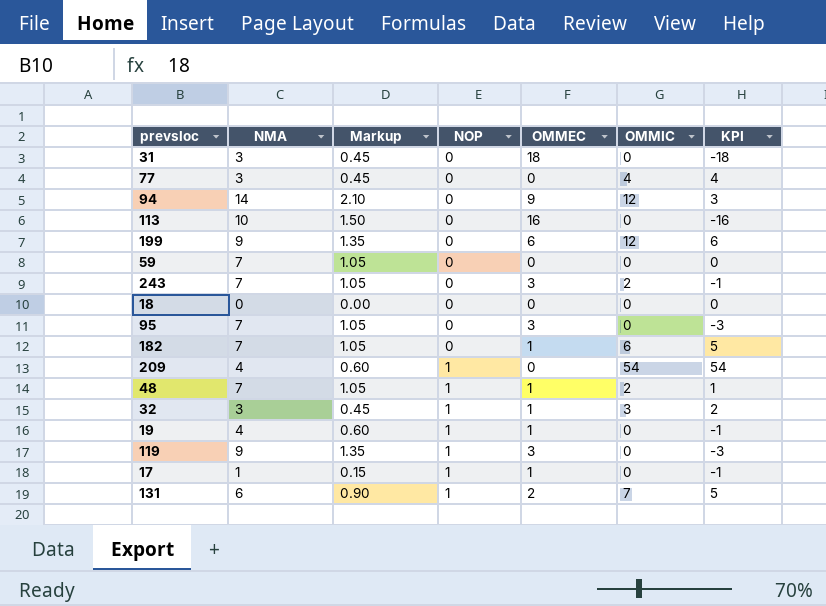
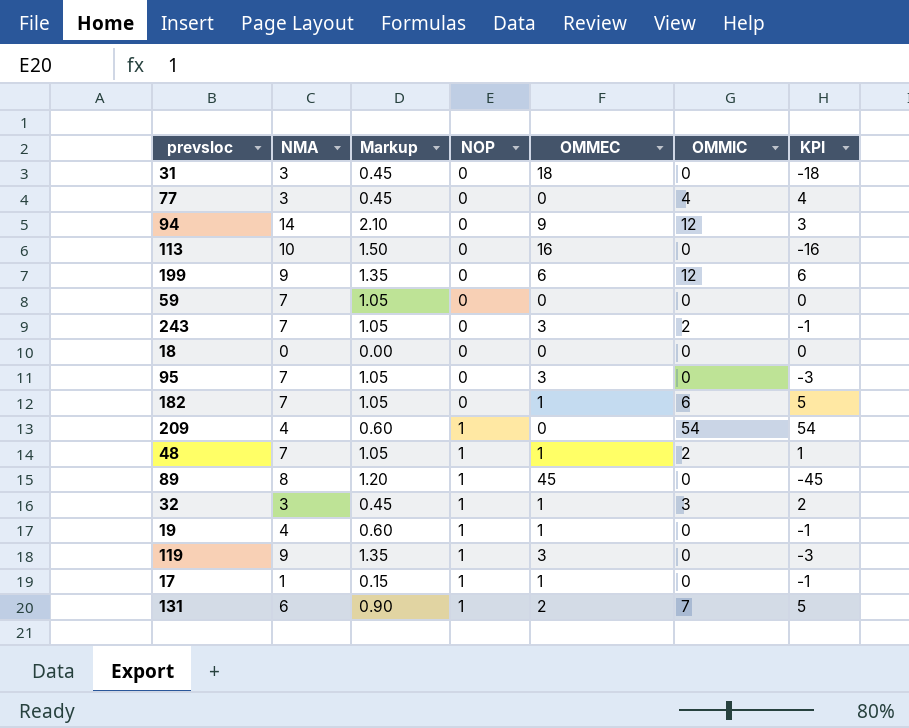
row 89: none -> 8 | 1.20 | 1 | 45 | 0 | -45

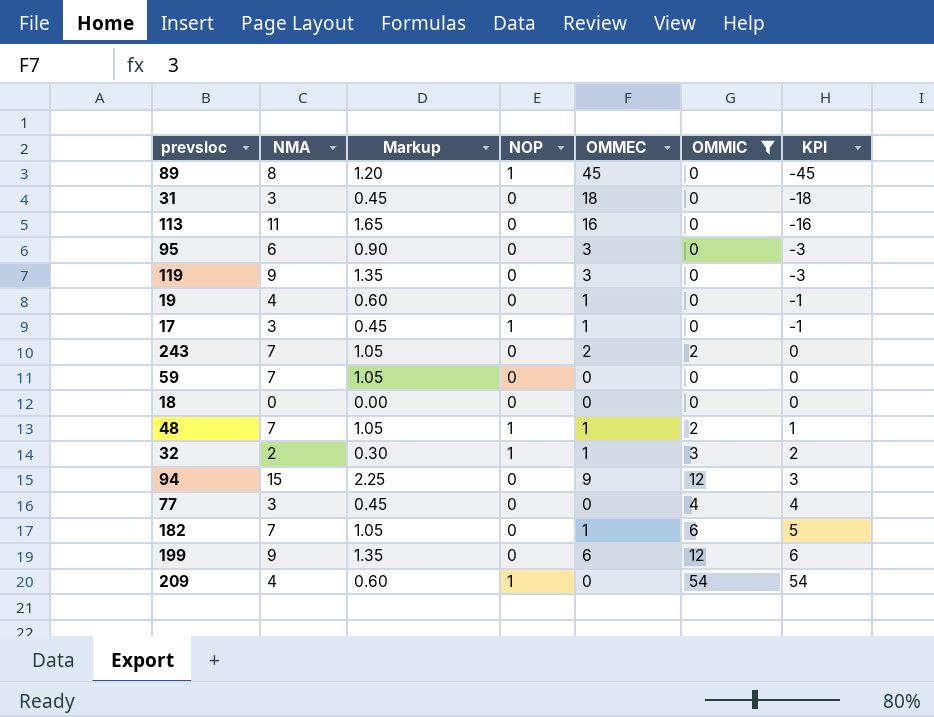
filter: none -> OMMIC != 7
row order: NOP ascending -> KPI ascending
113 | NMA: 10 -> 11
113 | Markup: 1.50 -> 1.65
95 | NMA: 7 -> 6
95 | Markup: 1.05 -> 0.90
119 | NOP: 1 -> 0
19 | NOP: 1 -> 0
17 | NMA: 1 -> 3
17 | Markup: 0.15 -> 0.45
243 | OMMEC: 3 -> 2
243 | KPI: -1 -> 0
32 | NMA: 3 -> 2
32 | Markup: 0.45 -> 0.30
94 | NMA: 14 -> 15
94 | Markup: 2.10 -> 2.25

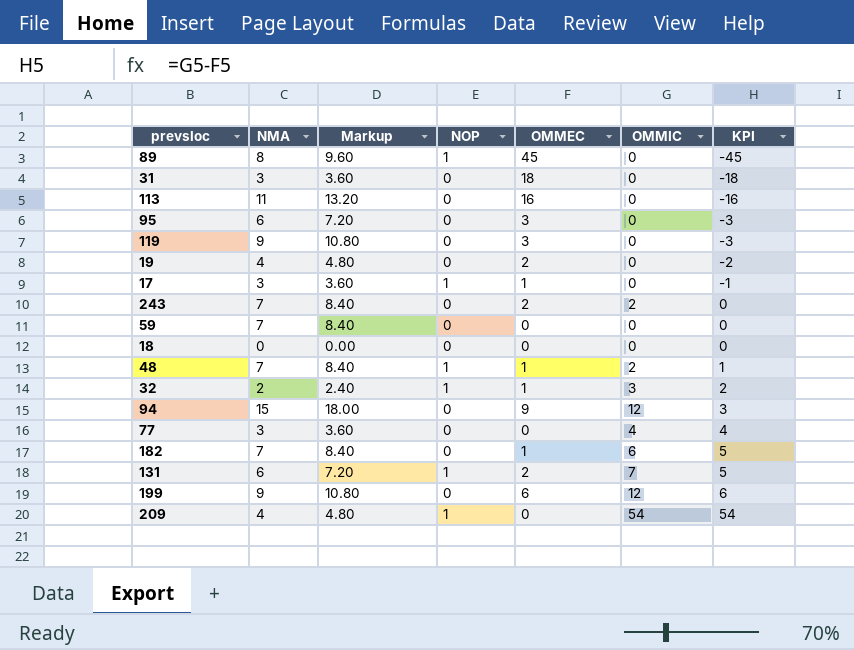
filter: OMMIC != 7 -> none
column Markup | formula: [NMA] * 0.15 -> [NMA] * 1.2
19 | OMMEC: 1 -> 2
19 | KPI: -1 -> -2

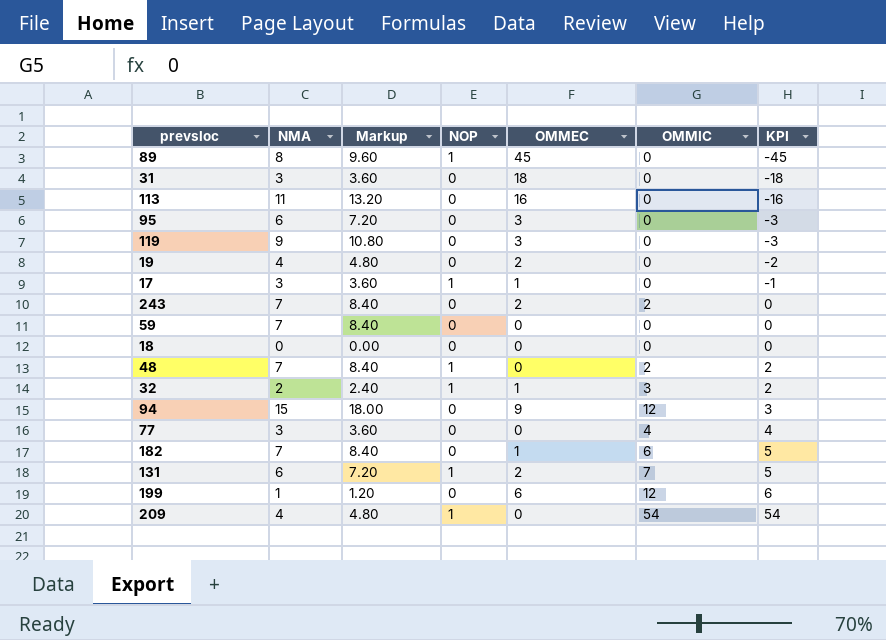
48 | OMMEC: 1 -> 0
48 | KPI: 1 -> 2
199 | NMA: 9 -> 1
199 | Markup: 10.80 -> 1.20

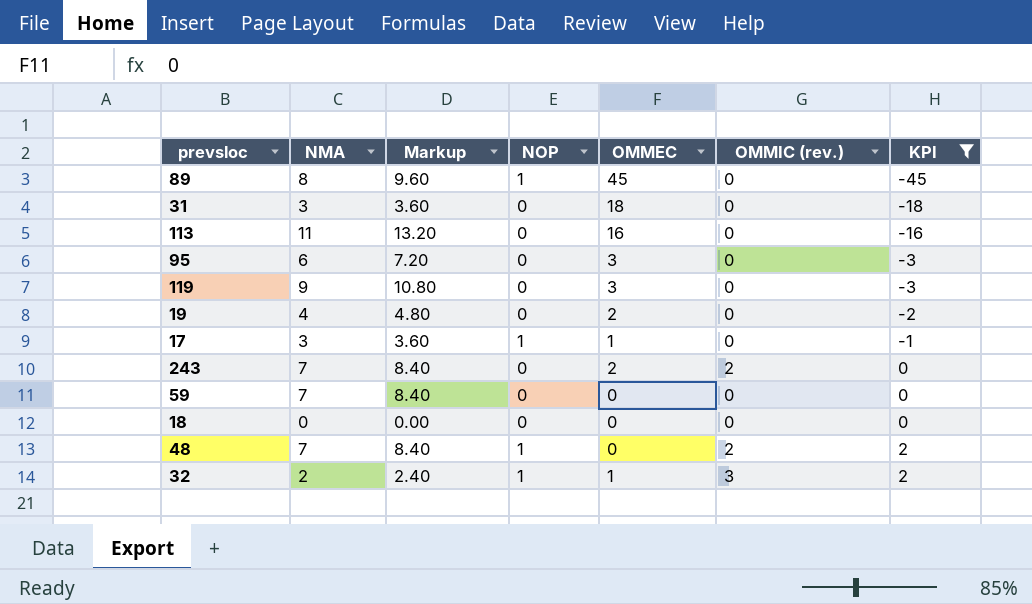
filter: none -> KPI <= 2
column name: OMMIC -> OMMIC (rev.)

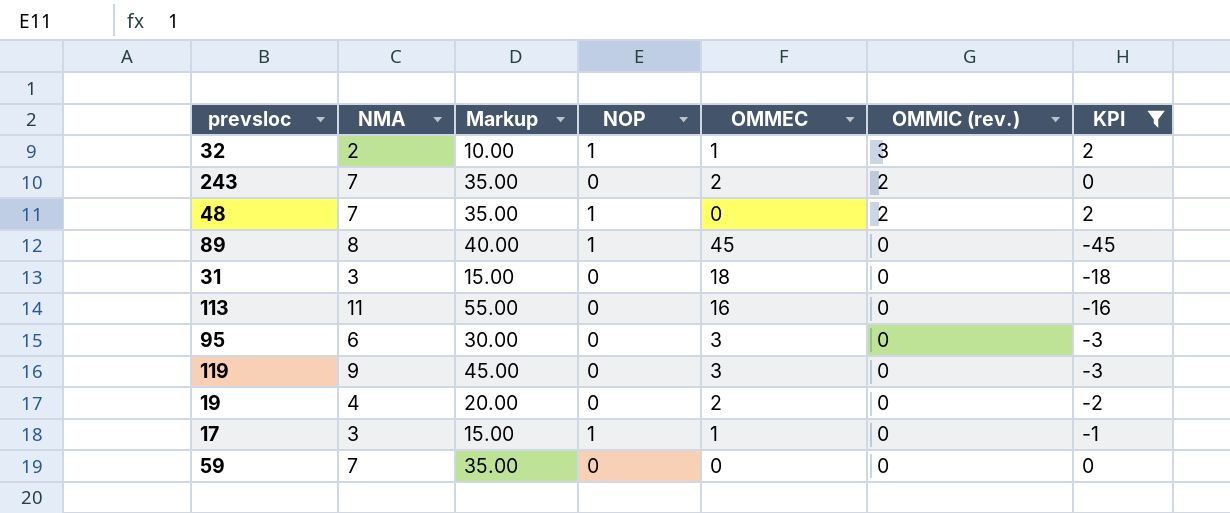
row order: KPI ascending -> OMMIC (rev.) descending
column Markup | formula: [NMA] * 1.2 -> [NMA] * 5
row 18: 0 | 0.00 | 0 | 0 | 0 | 0 -> none

